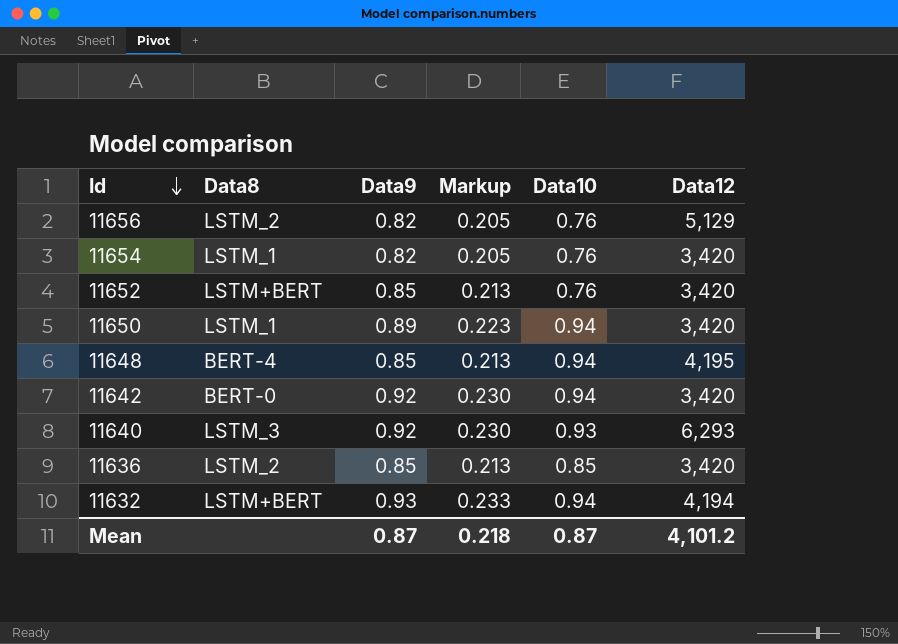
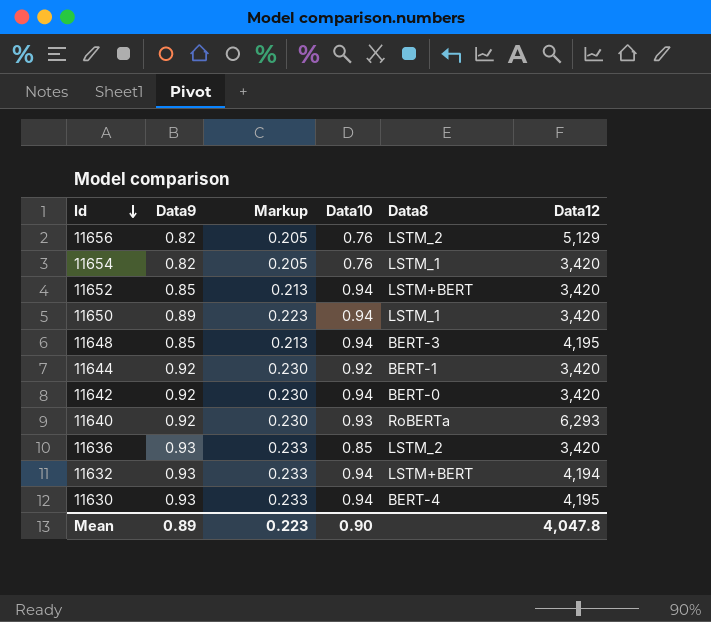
column Data8 | position: 2 -> 5
11652 | Data10: 0.76 -> 0.94
11648 | Data8: BERT-4 -> BERT-3
row 11644: none -> 0.92 | 0.230 | 0.92 | BERT-1 | 3,420
11640 | Data8: LSTM_3 -> RoBERTa
11636 | Data9: 0.85 -> 0.93
11636 | Markup: 0.213 -> 0.233
row 11630: none -> 0.93 | 0.233 | 0.94 | BERT-4 | 4,195
Mean | Data9: 0.87 -> 0.89
Mean | Markup: 0.218 -> 0.223
Mean | Data10: 0.87 -> 0.90
Mean | Data12: 4,101.2 -> 4,047.8

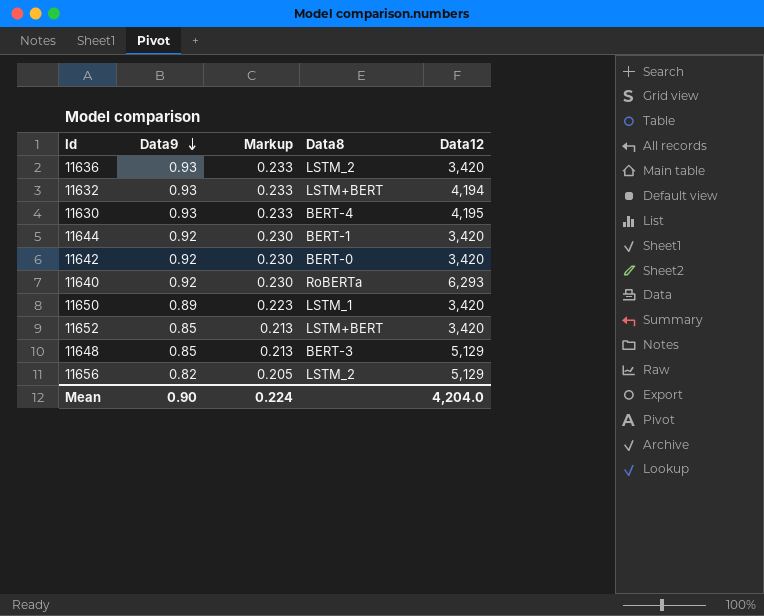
row order: Id descending -> Data9 descending
column Data10 | position: 4 -> none
row 11654: 0.82 | 0.205 | 0.76 | LSTM_1 | 3,420 -> none
11648 | Data12: 4,195 -> 5,129
Mean | Data9: 0.89 -> 0.90
Mean | Markup: 0.223 -> 0.224
Mean | Data12: 4,047.8 -> 4,204.0

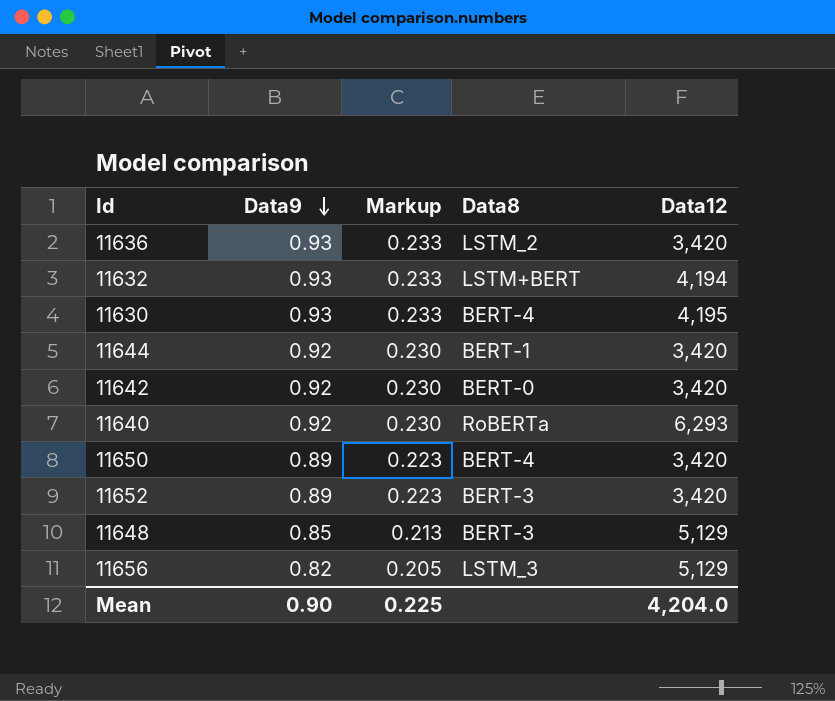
11650 | Data8: LSTM_1 -> BERT-4
11652 | Data9: 0.85 -> 0.89
11652 | Markup: 0.213 -> 0.223
11652 | Data8: LSTM+BERT -> BERT-3
11656 | Data8: LSTM_2 -> LSTM_3
Mean | Markup: 0.224 -> 0.225

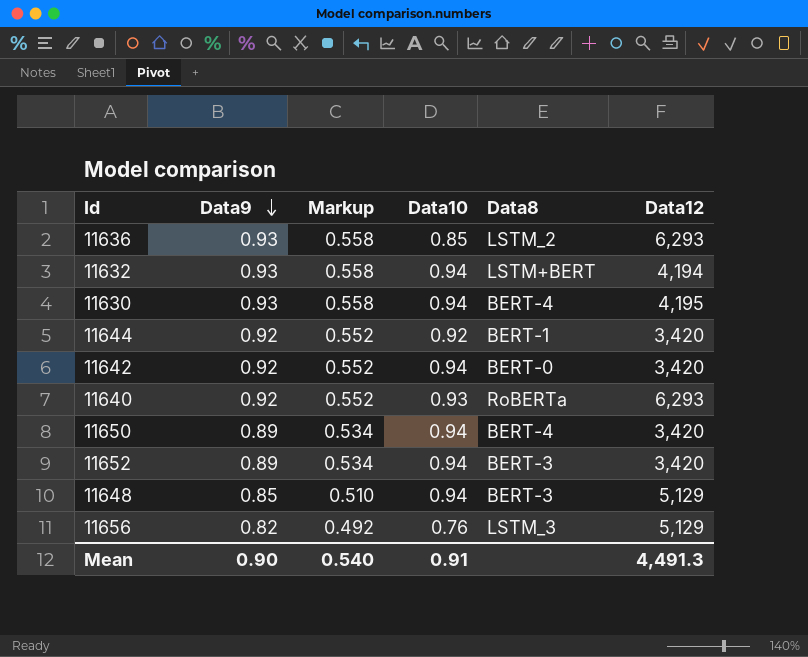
column Markup | formula: [Data9] * 0.25 -> [Data9] * 0.6
column Data10 | position: none -> 4
11636 | Data12: 3,420 -> 6,293
Mean | Markup: 0.225 -> 0.540
Mean | Data12: 4,204.0 -> 4,491.3

